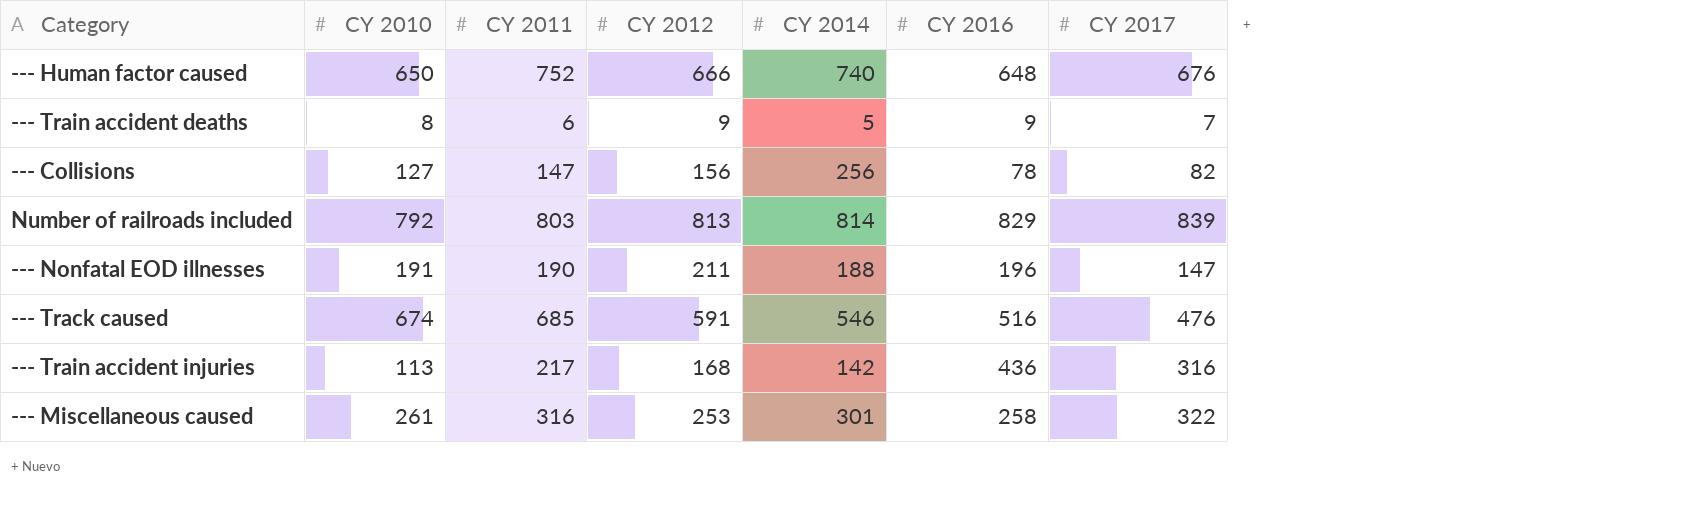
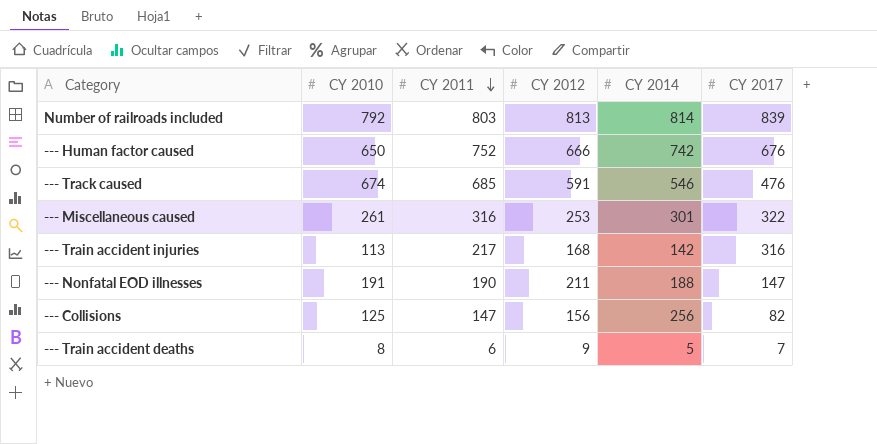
row order: none -> CY 2011 descending
column CY 2016 | position: 6 -> none
--- Human factor caused | CY 2014: 740 -> 742
--- Collisions | CY 2010: 127 -> 125

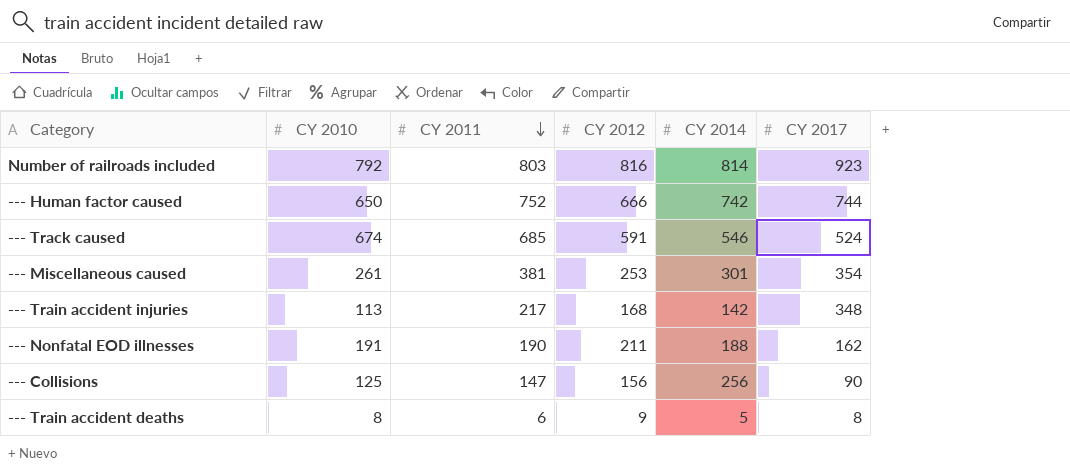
Number of railroads included | CY 2012: 813 -> 816
Number of railroads included | CY 2017: 839 -> 923
--- Human factor caused | CY 2017: 676 -> 744
--- Track caused | CY 2017: 476 -> 524
--- Miscellaneous caused | CY 2011: 316 -> 381
--- Miscellaneous caused | CY 2017: 322 -> 354
--- Train accident injuries | CY 2017: 316 -> 348
--- Nonfatal EOD illnesses | CY 2017: 147 -> 162
--- Collisions | CY 2017: 82 -> 90
--- Train accident deaths | CY 2017: 7 -> 8

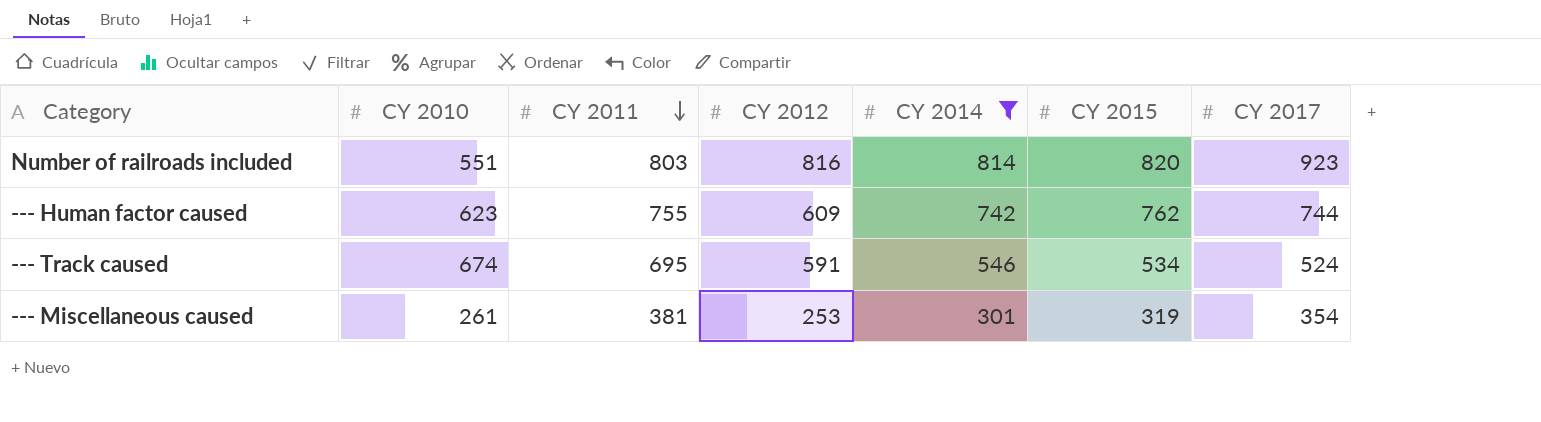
filter: none -> CY 2014 >= 301
column CY 2015 | position: none -> 6
Number of railroads included | CY 2010: 792 -> 551
--- Human factor caused | CY 2010: 650 -> 623
--- Human factor caused | CY 2011: 752 -> 755
--- Human factor caused | CY 2012: 666 -> 609
--- Track caused | CY 2011: 685 -> 695

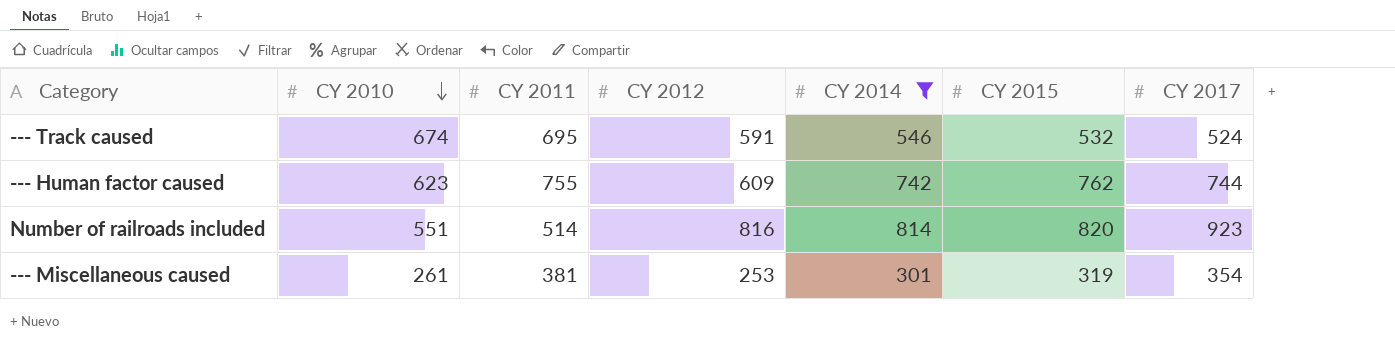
row order: CY 2011 descending -> CY 2010 descending
--- Track caused | CY 2015: 534 -> 532
Number of railroads included | CY 2011: 803 -> 514

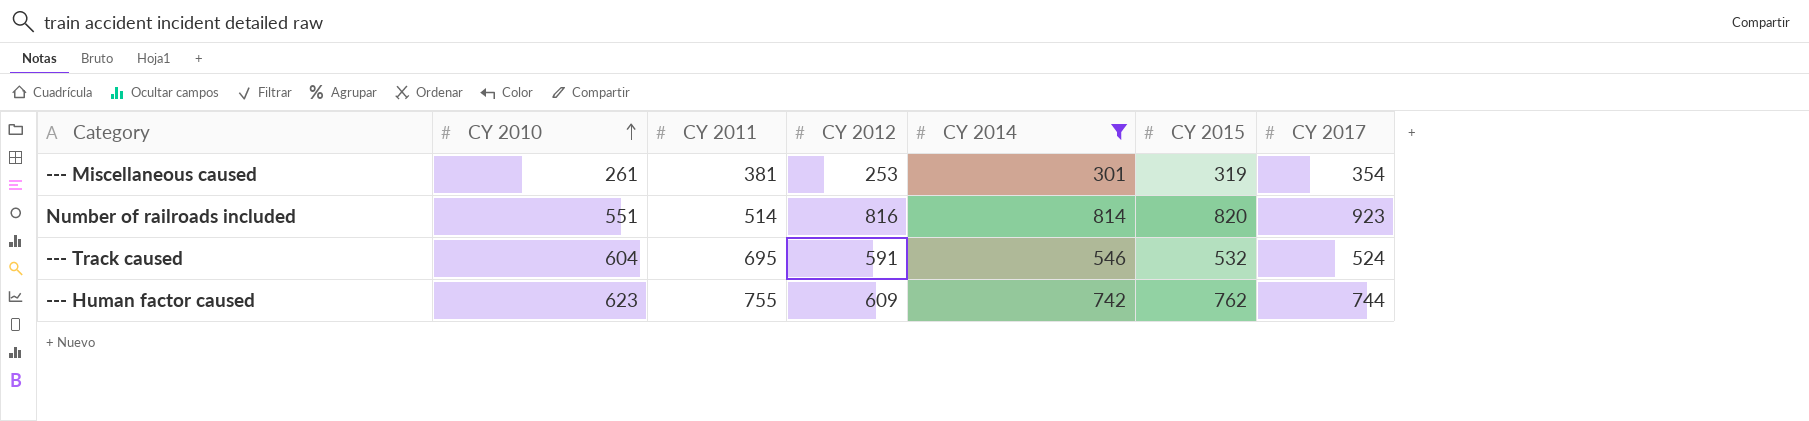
row order: CY 2010 descending -> CY 2010 ascending
--- Track caused | CY 2010: 674 -> 604

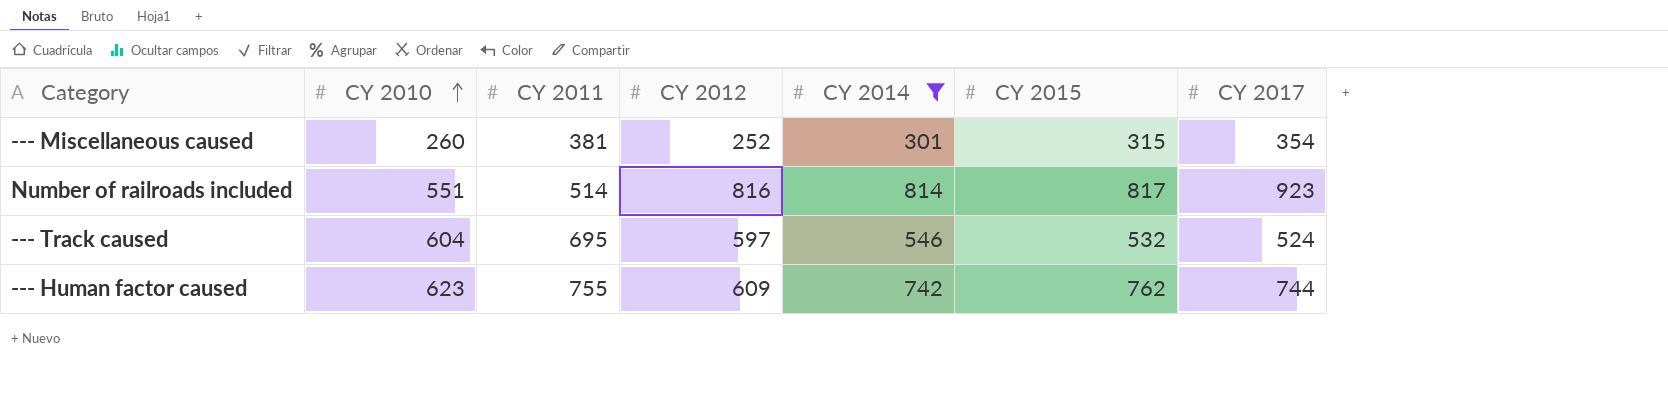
--- Miscellaneous caused | CY 2010: 261 -> 260
--- Miscellaneous caused | CY 2012: 253 -> 252
--- Miscellaneous caused | CY 2015: 319 -> 315
Number of railroads included | CY 2015: 820 -> 817
--- Track caused | CY 2012: 591 -> 597

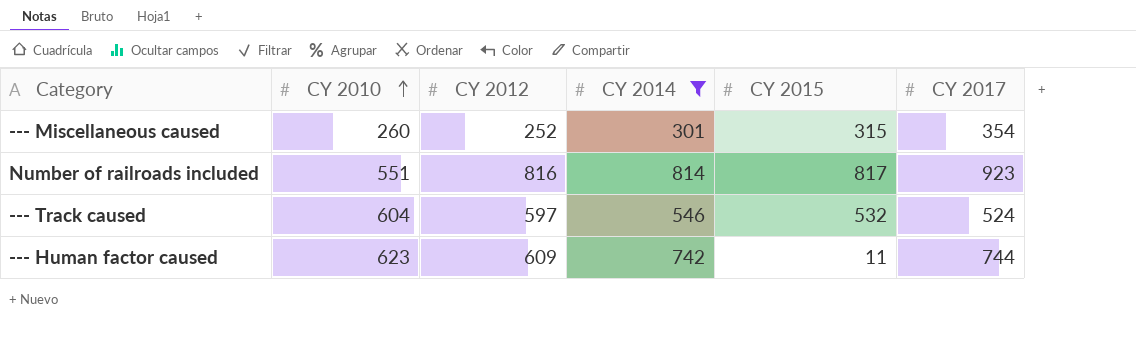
column CY 2011 | position: 3 -> none
--- Human factor caused | CY 2015: 762 -> 11

